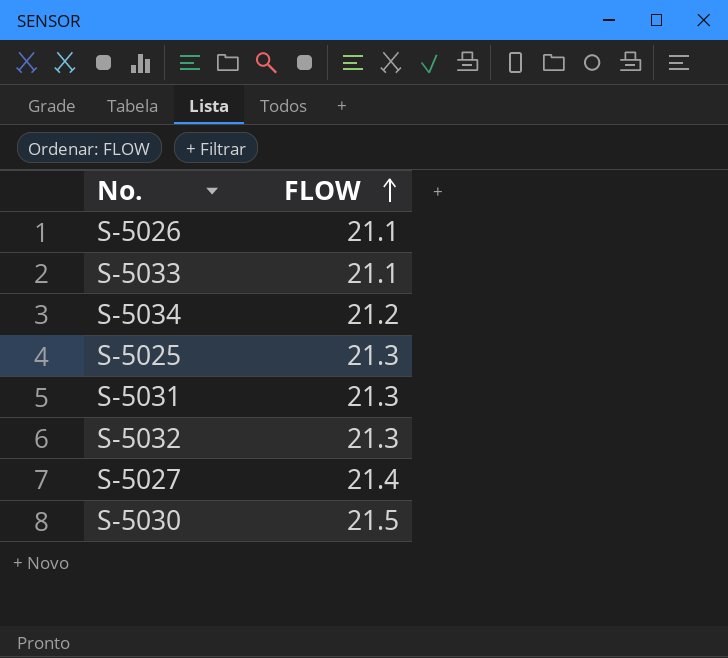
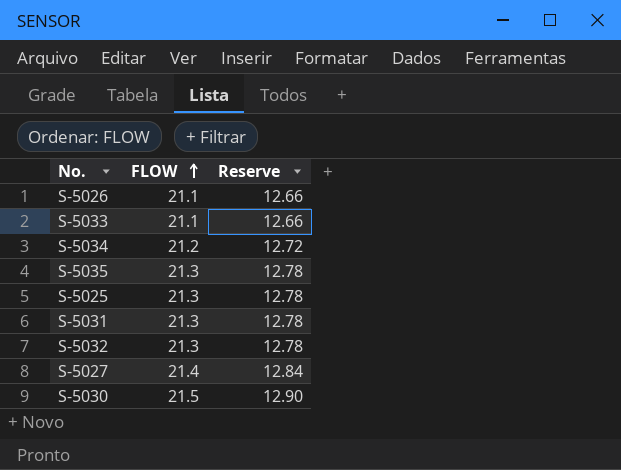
column Reserve | formula: none -> [FLOW] * 0.6
row S-5035: none -> 21.3 | 12.78

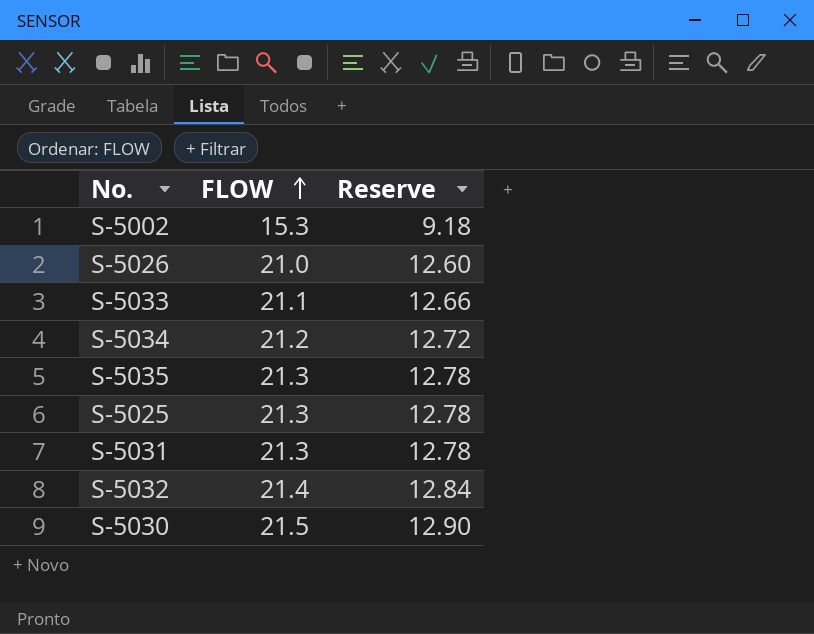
row S-5027: 21.4 | 12.84 -> none
row S-5002: none -> 15.3 | 9.18
S-5026 | FLOW: 21.1 -> 21.0
S-5026 | Reserve: 12.66 -> 12.60
S-5032 | FLOW: 21.3 -> 21.4
S-5032 | Reserve: 12.78 -> 12.84

